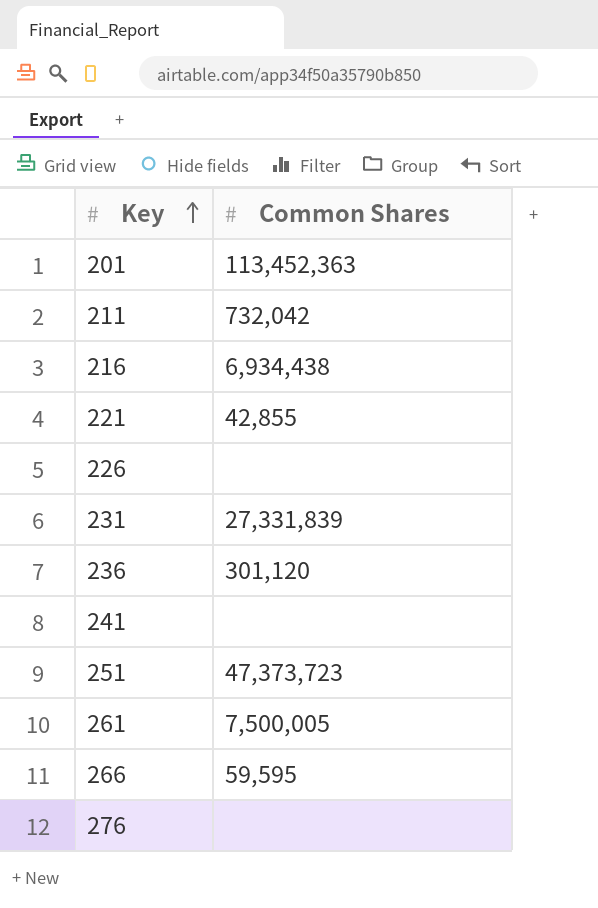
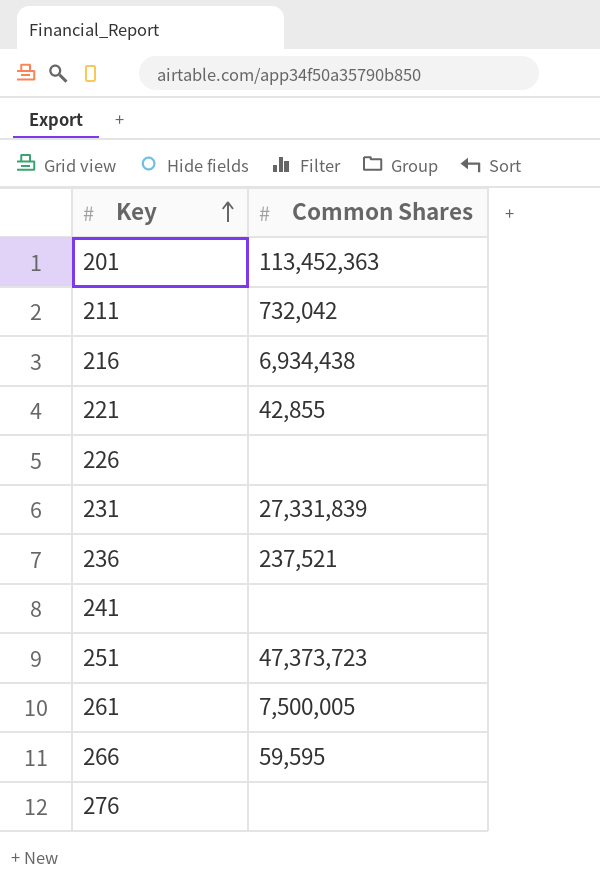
236 | Common Shares: 301,120 -> 237,521

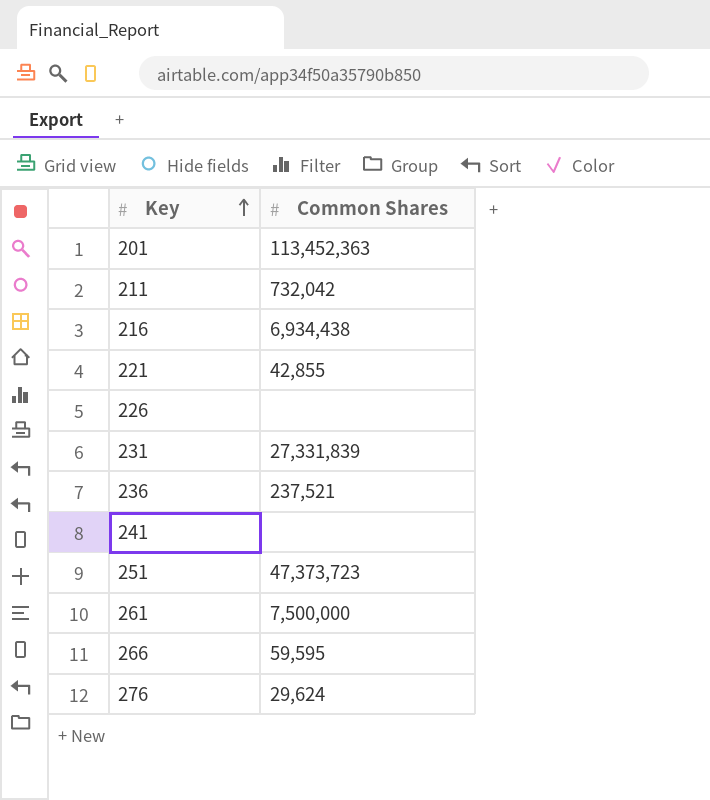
261 | Common Shares: 7,500,005 -> 7,500,000
276 | Common Shares: none -> 29,624

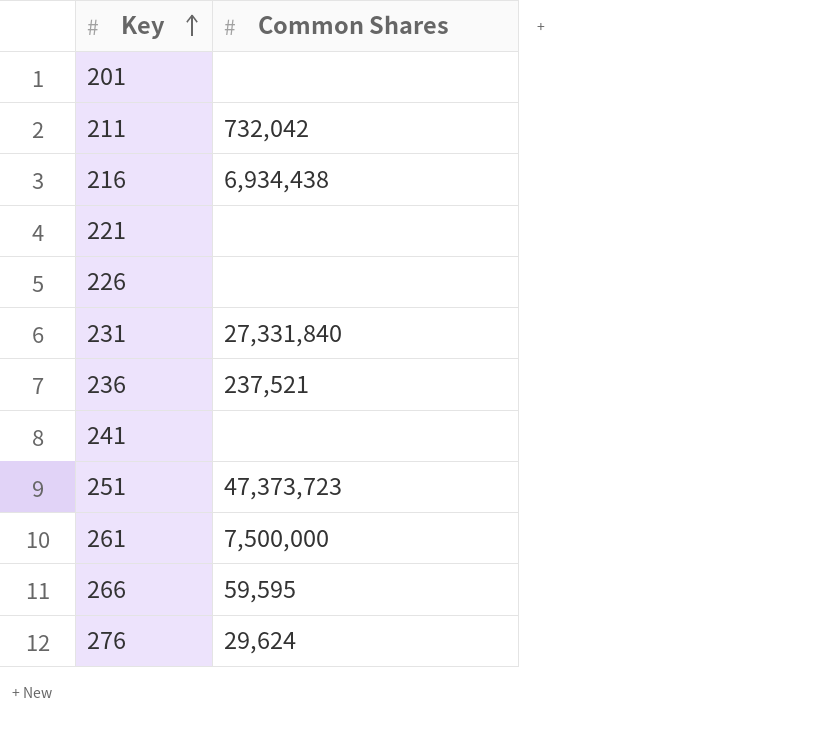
201 | Common Shares: 113,452,363 -> none
221 | Common Shares: 42,855 -> none
231 | Common Shares: 27,331,839 -> 27,331,840

